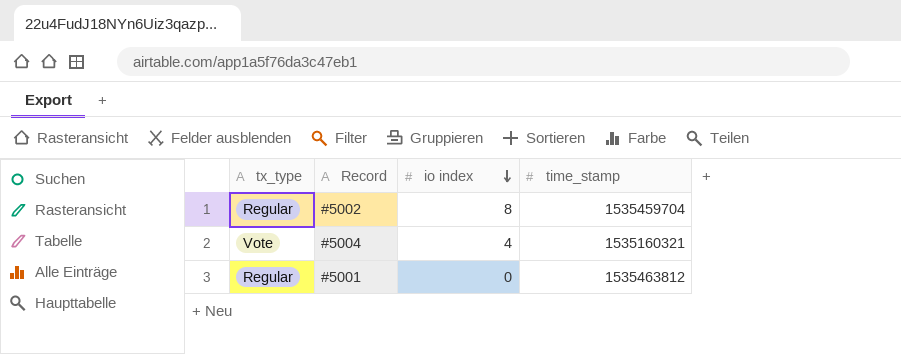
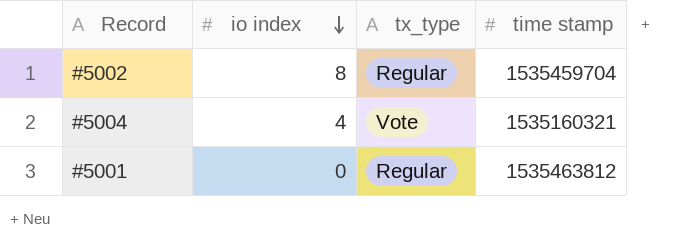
column tx_type | position: 1 -> 3
column name: time_stamp -> time stamp

